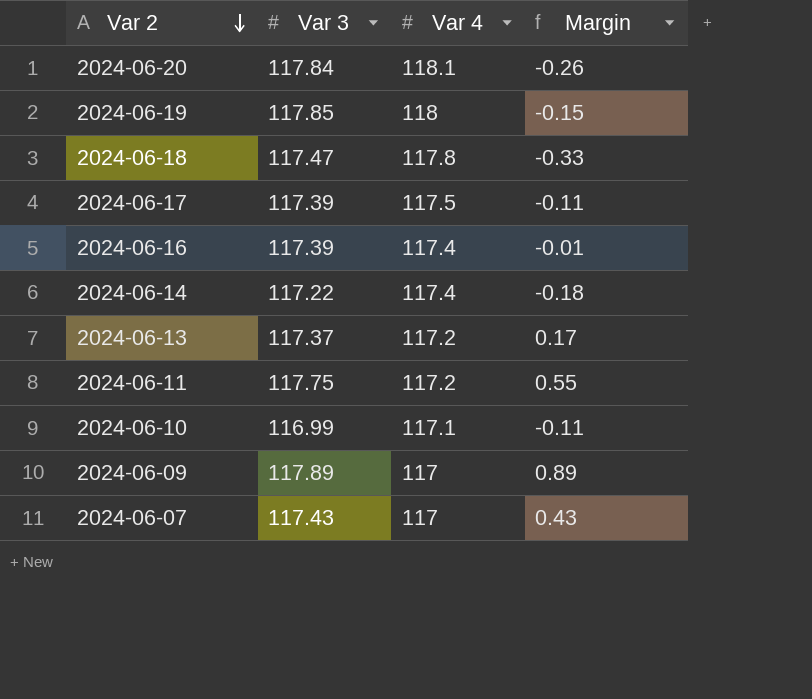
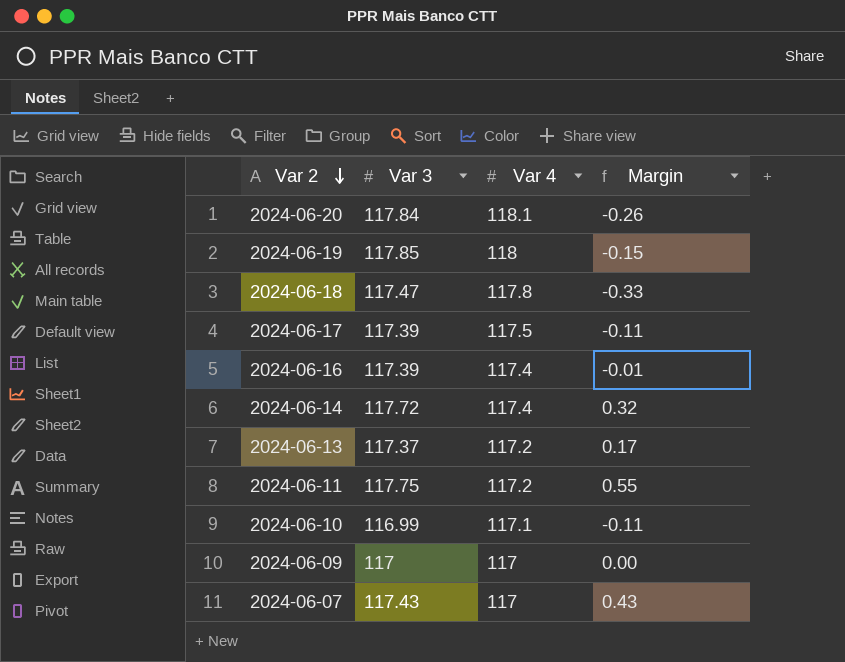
2024-06-14 | Var 3: 117.22 -> 117.72
2024-06-14 | Margin: -0.18 -> 0.32
2024-06-09 | Var 3: 117.89 -> 117
2024-06-09 | Margin: 0.89 -> 0.00

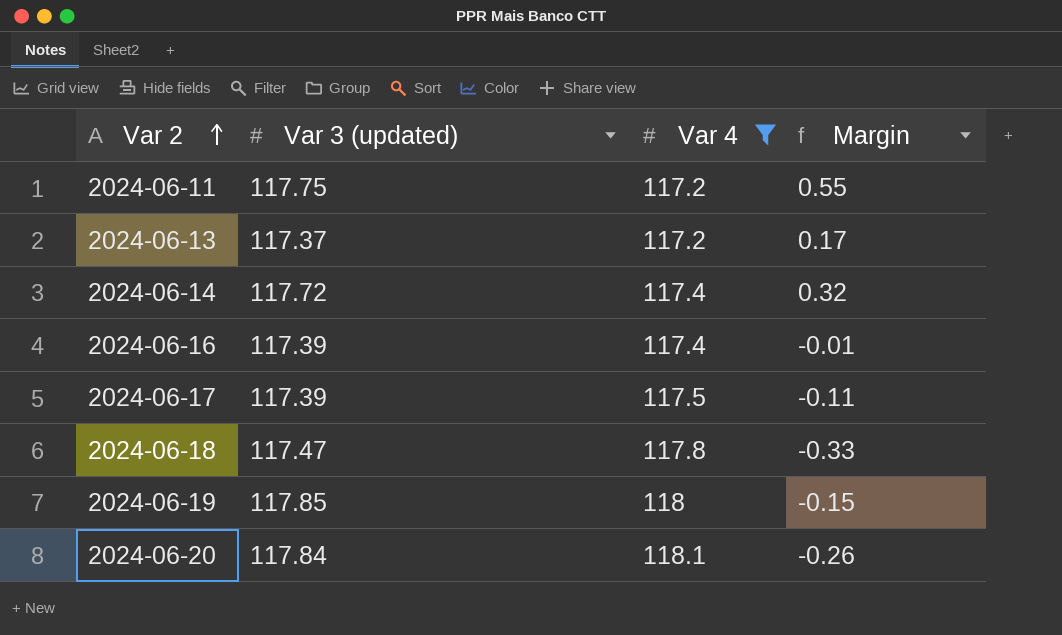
filter: none -> Var 4 >= 117.2
row order: Var 2 descending -> Var 2 ascending
column name: Var 3 -> Var 3 (updated)

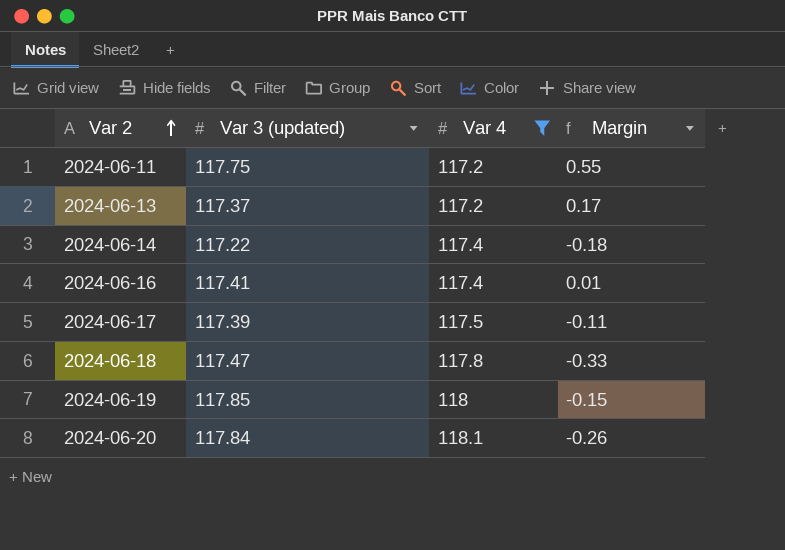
2024-06-14 | Var 3 (updated): 117.72 -> 117.22
2024-06-14 | Margin: 0.32 -> -0.18
2024-06-16 | Var 3 (updated): 117.39 -> 117.41
2024-06-16 | Margin: -0.01 -> 0.01

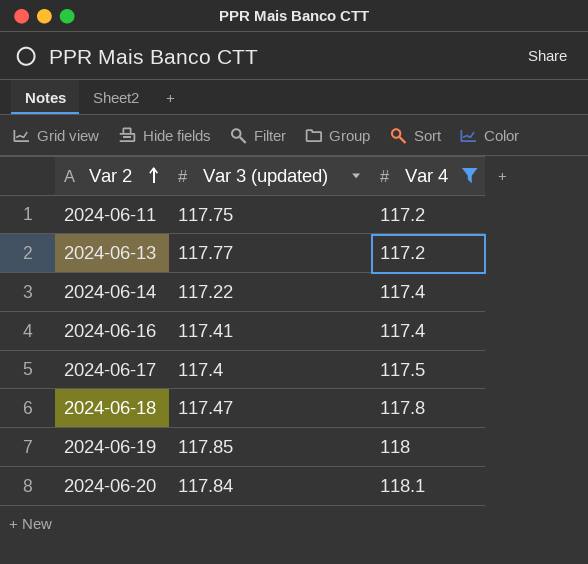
column Margin | formula: [Var 3 (updated)] - [Var 4] -> none
2024-06-13 | Var 3 (updated): 117.37 -> 117.77
2024-06-17 | Var 3 (updated): 117.39 -> 117.4

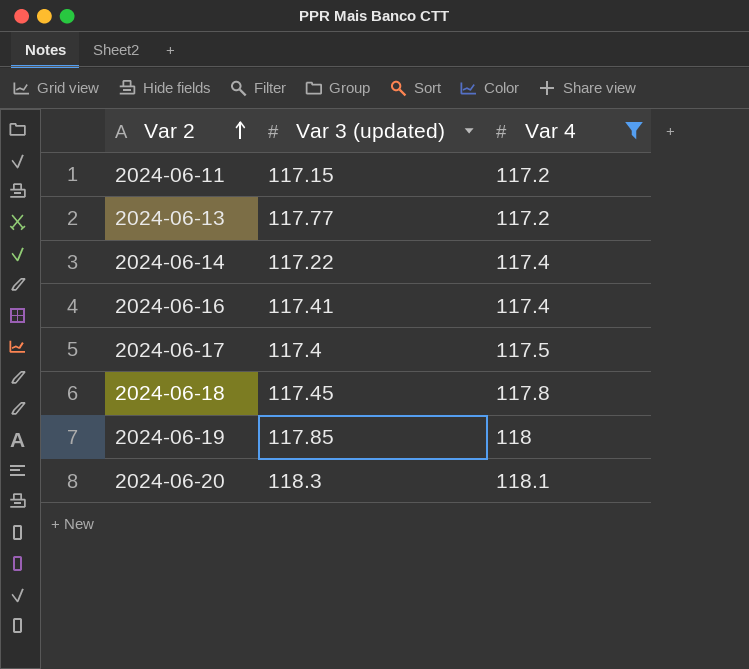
2024-06-11 | Var 3 (updated): 117.75 -> 117.15
2024-06-18 | Var 3 (updated): 117.47 -> 117.45
2024-06-20 | Var 3 (updated): 117.84 -> 118.3

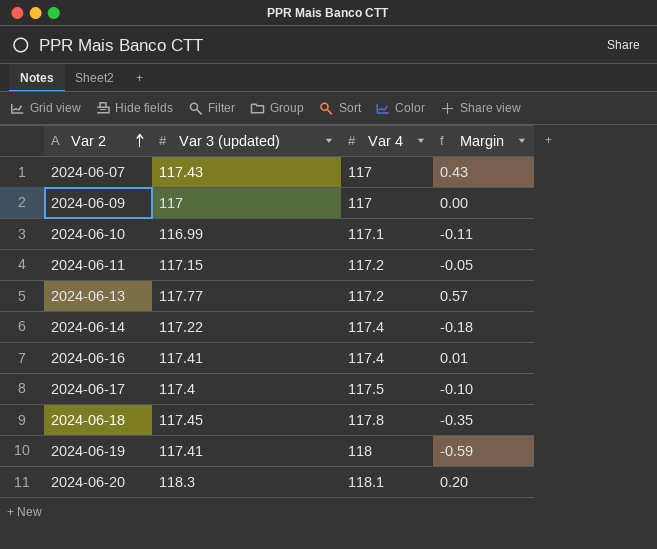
filter: Var 4 >= 117.2 -> none
column Margin | formula: none -> [Var 3 (updated)] - [Var 4]
2024-06-19 | Var 3 (updated): 117.85 -> 117.41

